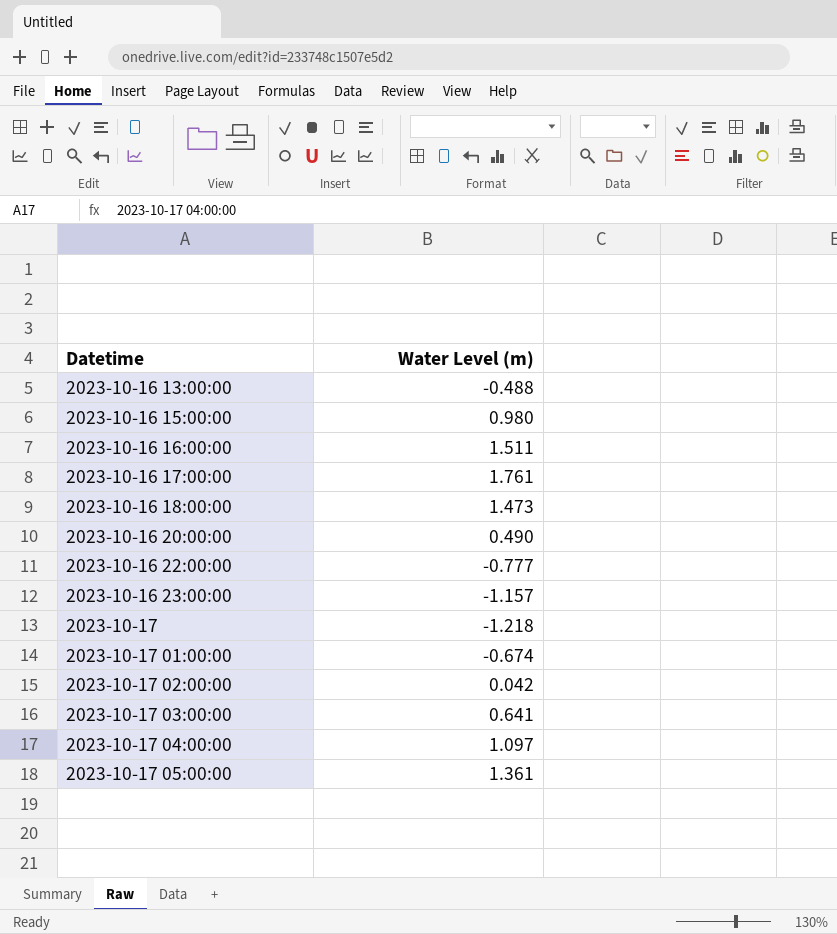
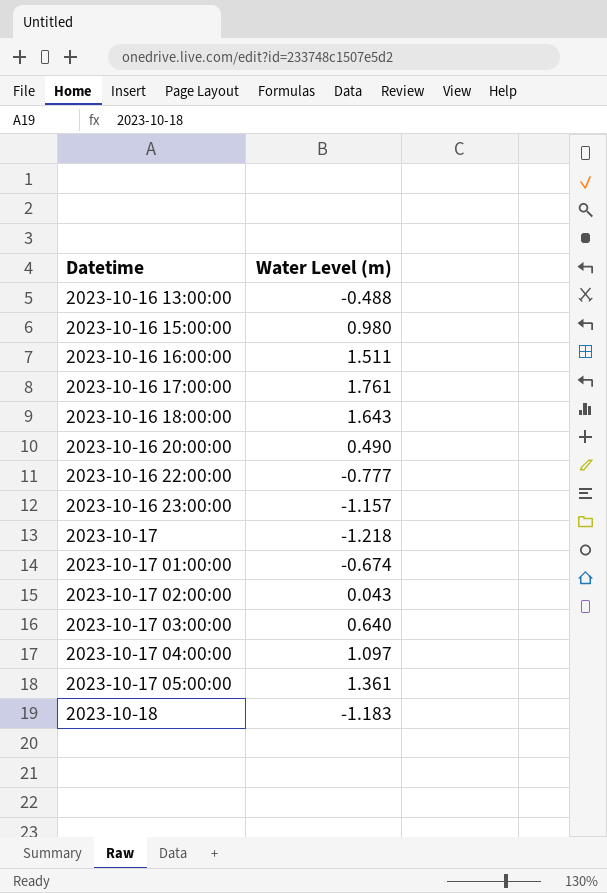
2023-10-16 18:00:00 | Water Level (m): 1.473 -> 1.643
2023-10-17 02:00:00 | Water Level (m): 0.042 -> 0.043
2023-10-17 03:00:00 | Water Level (m): 0.641 -> 0.640
row 2023-10-18: none -> -1.183

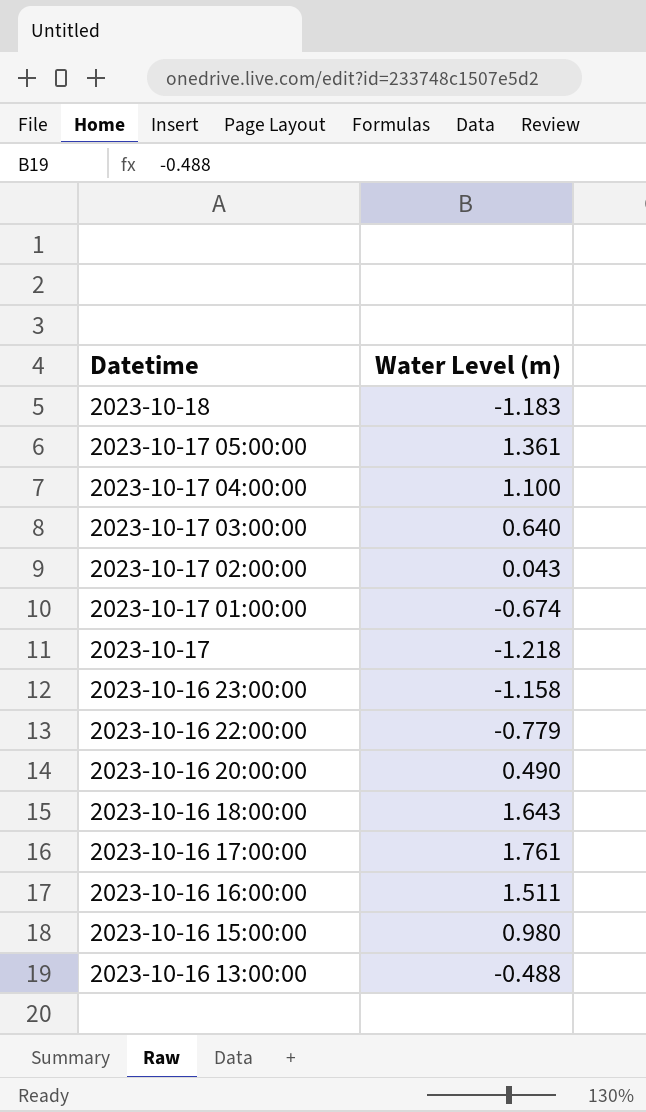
row order: Datetime ascending -> Datetime descending
2023-10-17 04:00:00 | Water Level (m): 1.097 -> 1.100
2023-10-16 23:00:00 | Water Level (m): -1.157 -> -1.158
2023-10-16 22:00:00 | Water Level (m): -0.777 -> -0.779

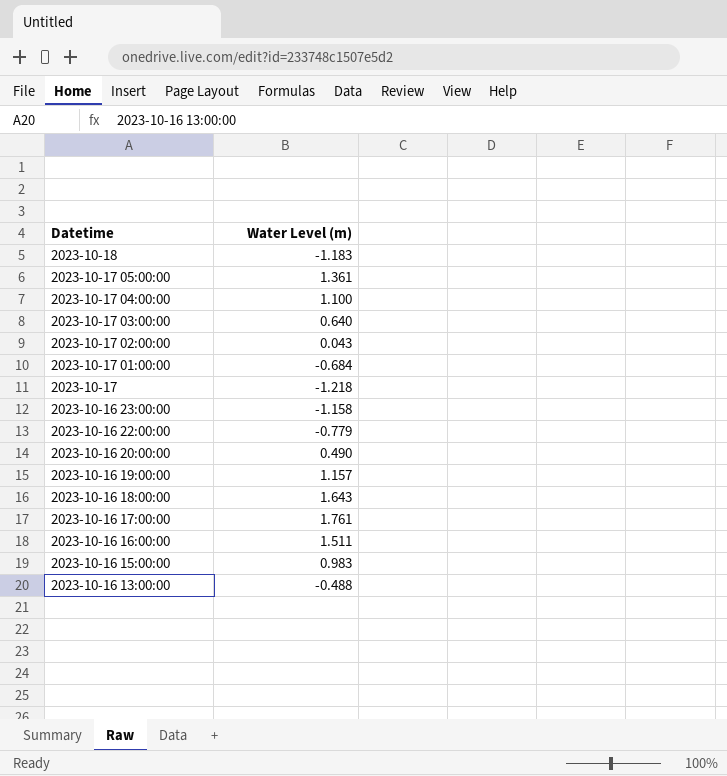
2023-10-17 01:00:00 | Water Level (m): -0.674 -> -0.684
row 2023-10-16 19:00:00: none -> 1.157
2023-10-16 15:00:00 | Water Level (m): 0.980 -> 0.983

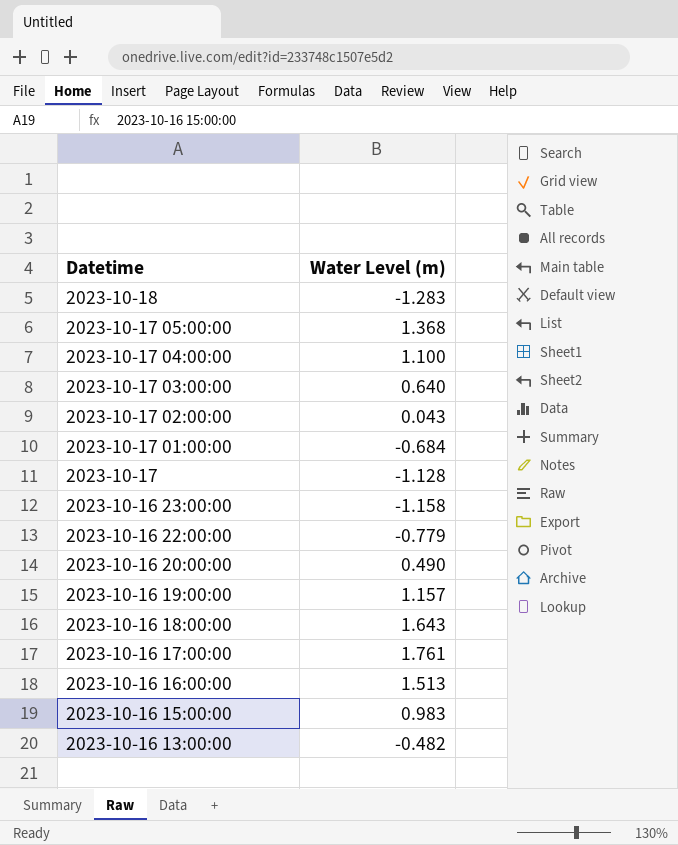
2023-10-18 | Water Level (m): -1.183 -> -1.283
2023-10-17 05:00:00 | Water Level (m): 1.361 -> 1.368
2023-10-17 | Water Level (m): -1.218 -> -1.128
2023-10-16 16:00:00 | Water Level (m): 1.511 -> 1.513
2023-10-16 13:00:00 | Water Level (m): -0.488 -> -0.482

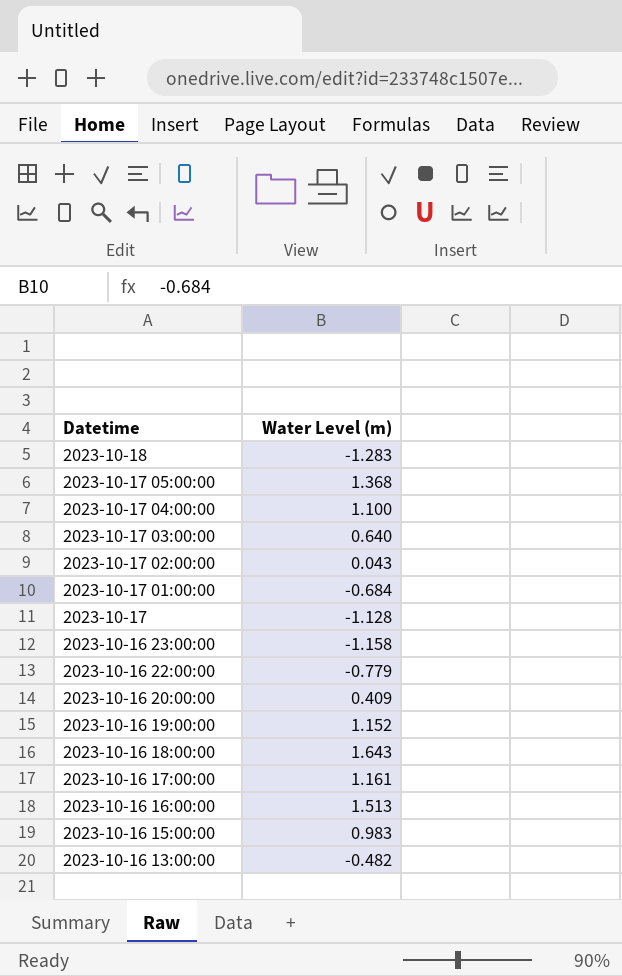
2023-10-16 20:00:00 | Water Level (m): 0.490 -> 0.409
2023-10-16 19:00:00 | Water Level (m): 1.157 -> 1.152
2023-10-16 17:00:00 | Water Level (m): 1.761 -> 1.161

